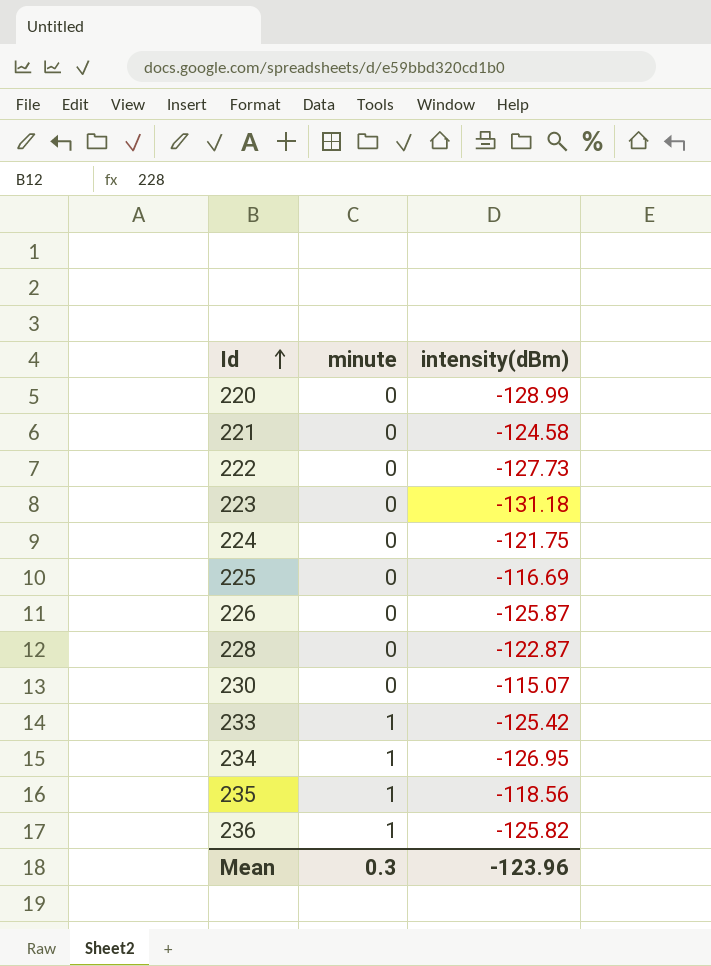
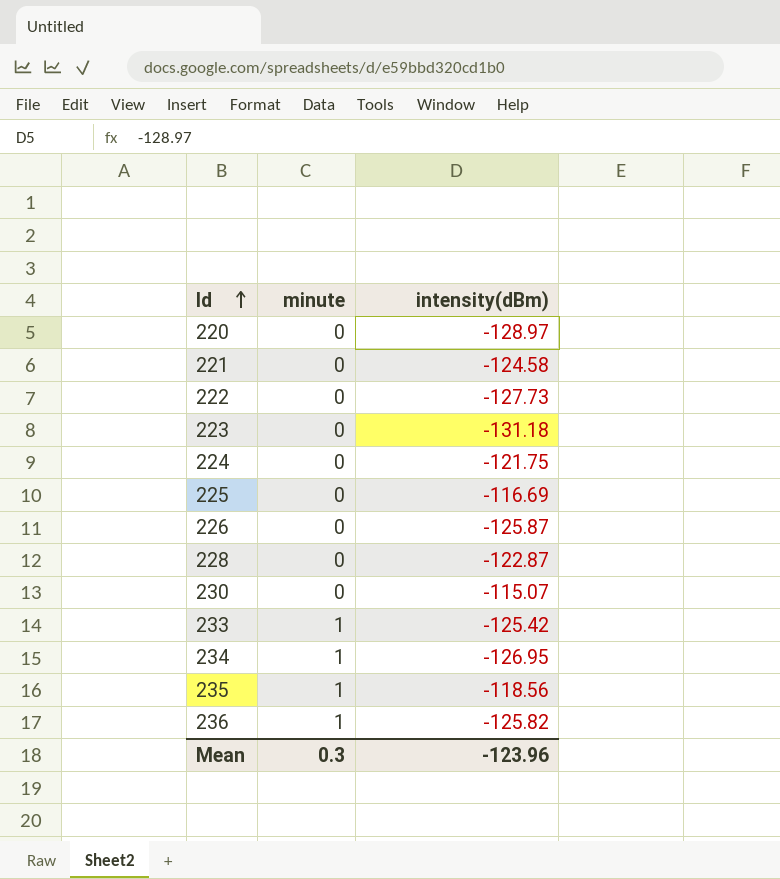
220 | intensity(dBm): -128.99 -> -128.97

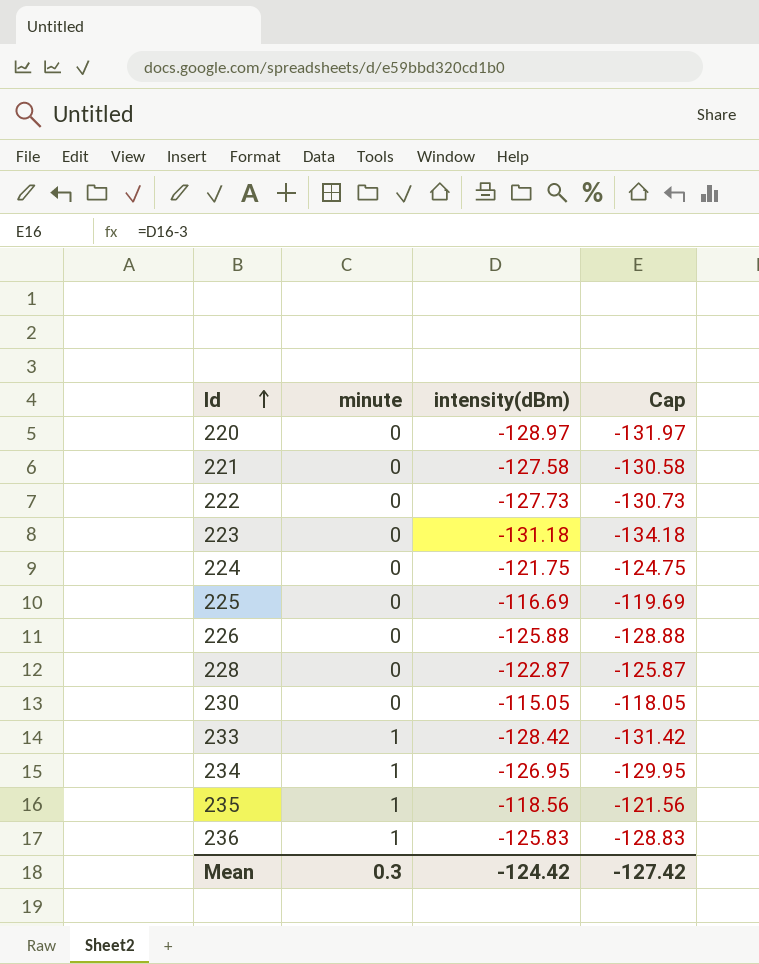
column Cap | formula: none -> [intensity(dBm)] - 3
221 | intensity(dBm): -124.58 -> -127.58
226 | intensity(dBm): -125.87 -> -125.88
230 | intensity(dBm): -115.07 -> -115.05
233 | intensity(dBm): -125.42 -> -128.42
236 | intensity(dBm): -125.82 -> -125.83
Mean | intensity(dBm): -123.96 -> -124.42

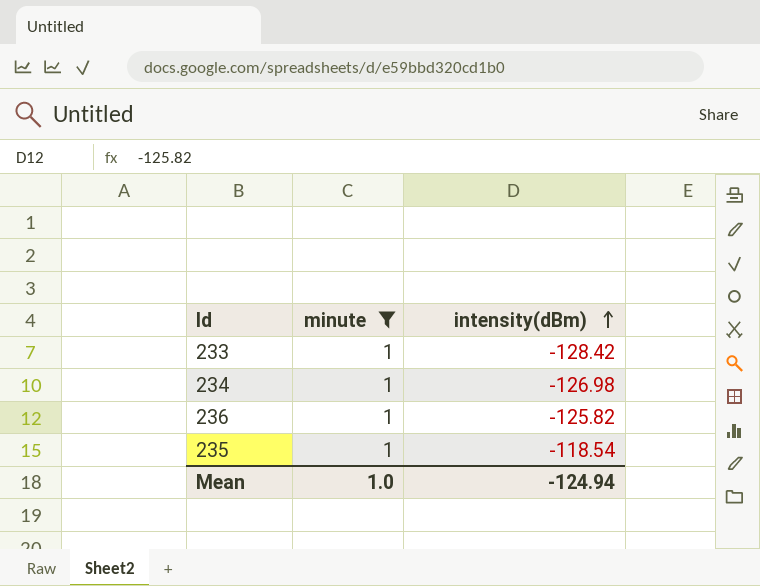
filter: none -> minute = 1
row order: Id ascending -> intensity(dBm) ascending
column Cap | formula: [intensity(dBm)] - 3 -> none
234 | intensity(dBm): -126.95 -> -126.98
236 | intensity(dBm): -125.83 -> -125.82
235 | intensity(dBm): -118.56 -> -118.54
Mean | minute: 0.3 -> 1.0
Mean | intensity(dBm): -124.42 -> -124.94

